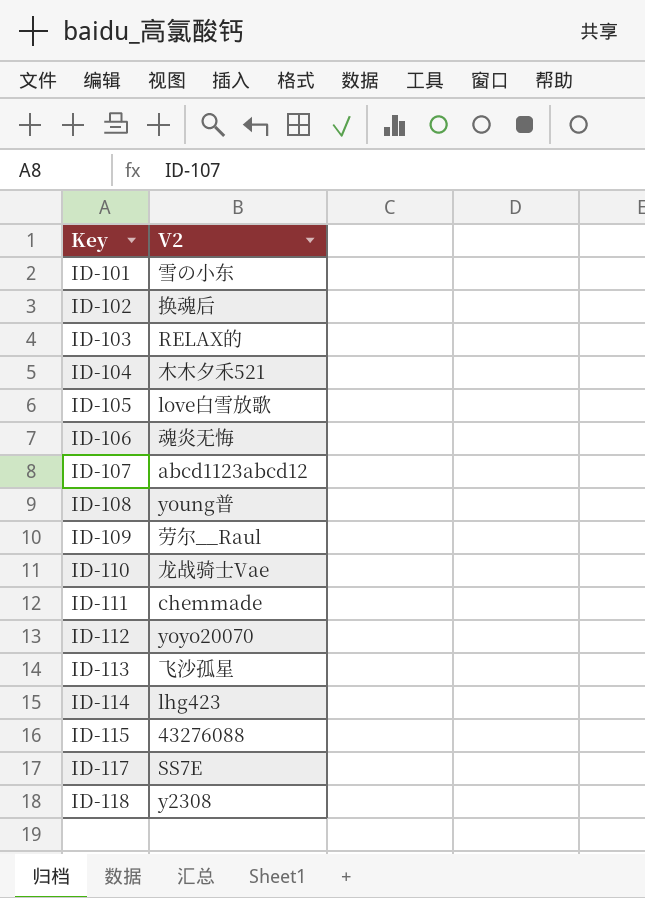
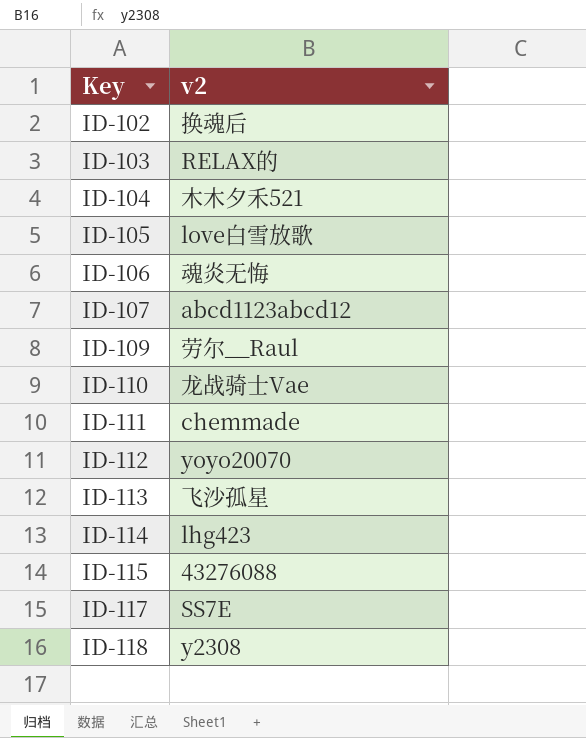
column name: V2 -> v2
row ID-101: 雪の小东 -> none
row ID-108: young普 -> none

